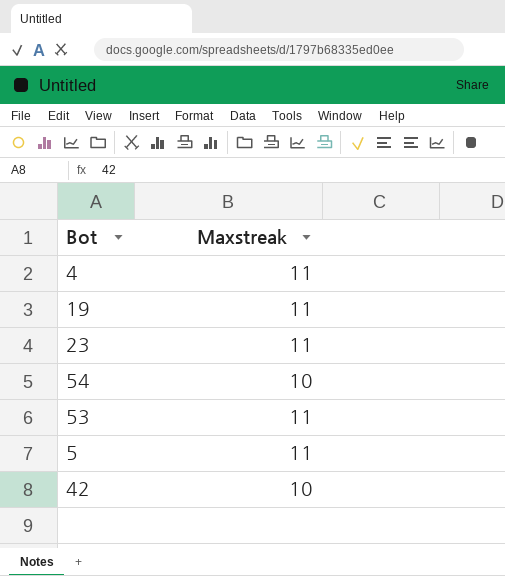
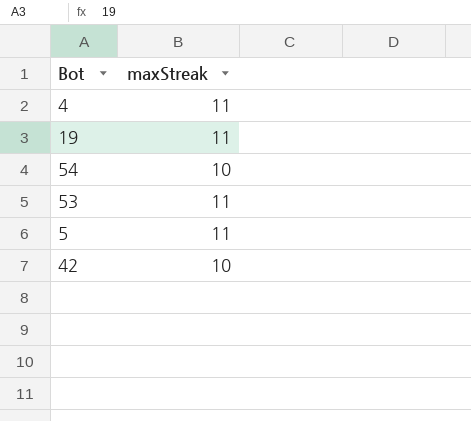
column name: Maxstreak -> maxStreak
row 23: 11 -> none

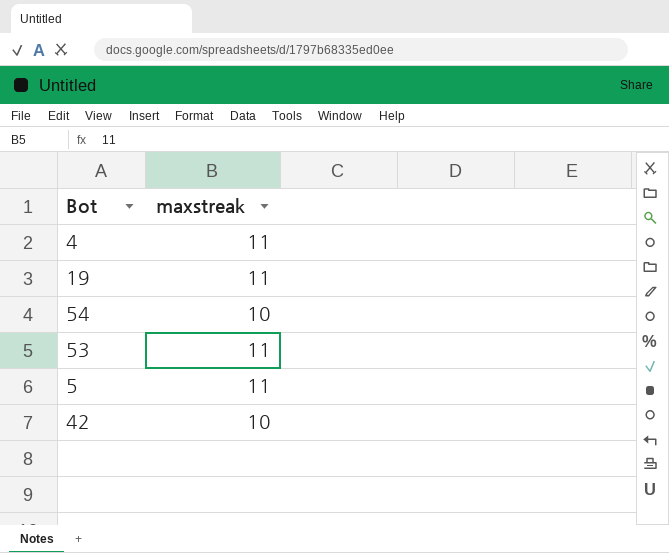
column name: maxStreak -> maxstreak

